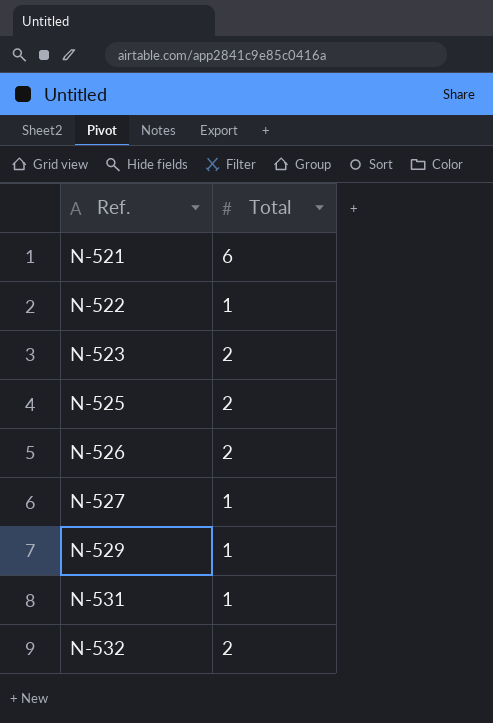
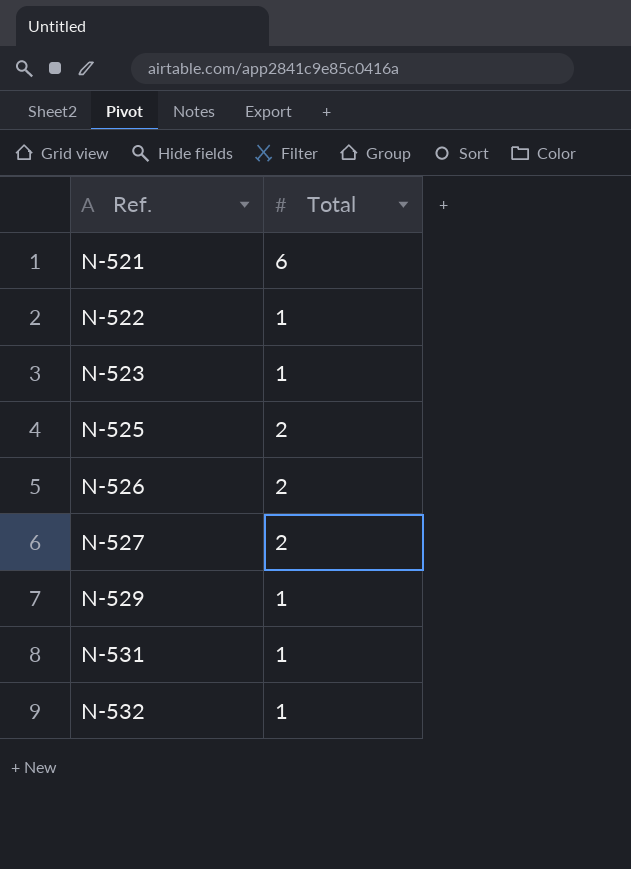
N-523 | Total: 2 -> 1
N-527 | Total: 1 -> 2
N-532 | Total: 2 -> 1

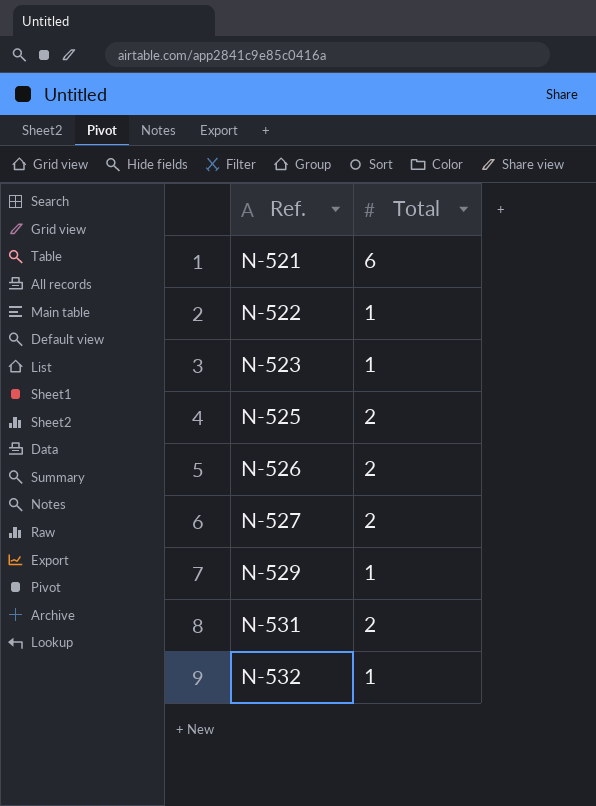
N-531 | Total: 1 -> 2

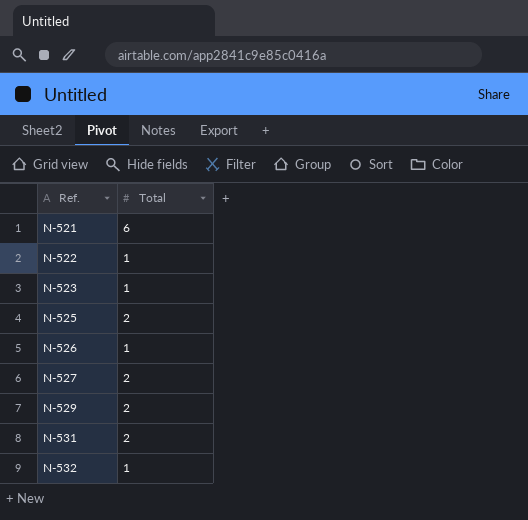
N-526 | Total: 2 -> 1
N-529 | Total: 1 -> 2

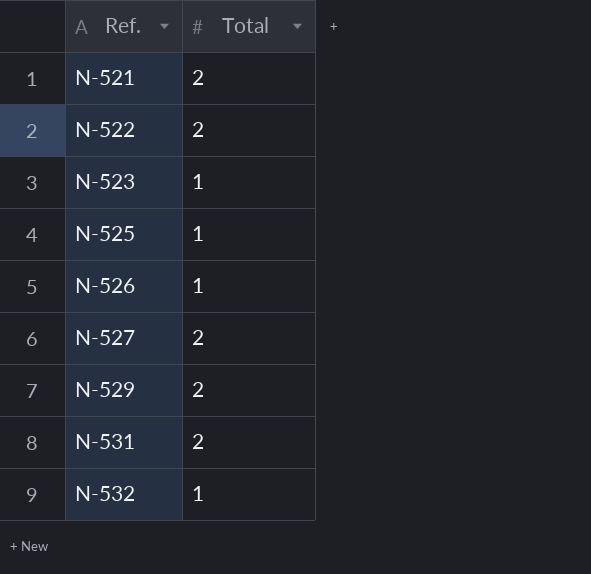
N-521 | Total: 6 -> 2
N-522 | Total: 1 -> 2
N-525 | Total: 2 -> 1

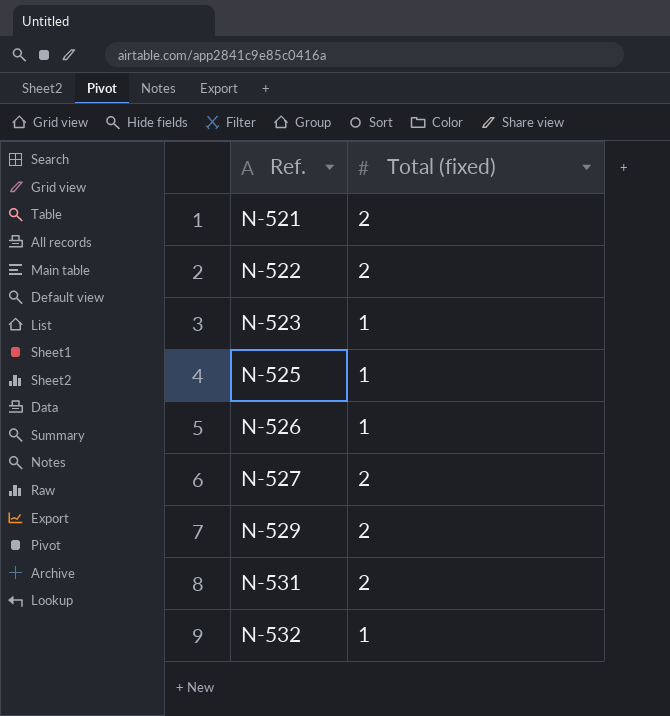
column name: Total -> Total (fixed)

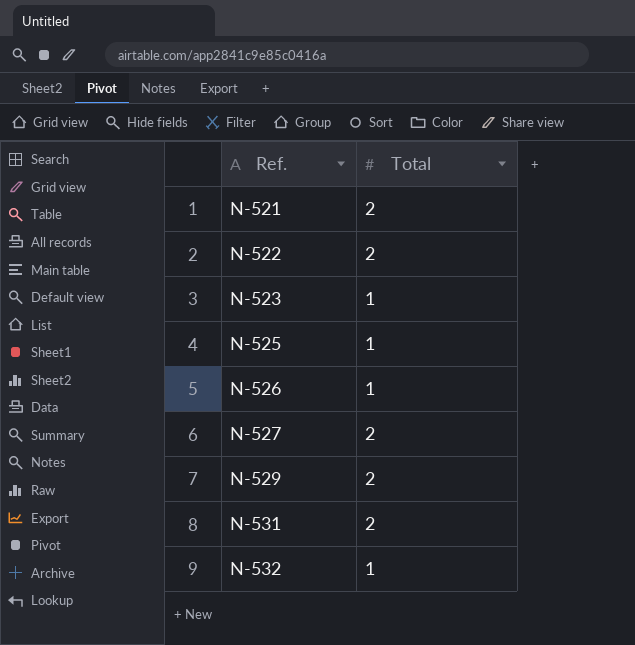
column name: Total (fixed) -> Total

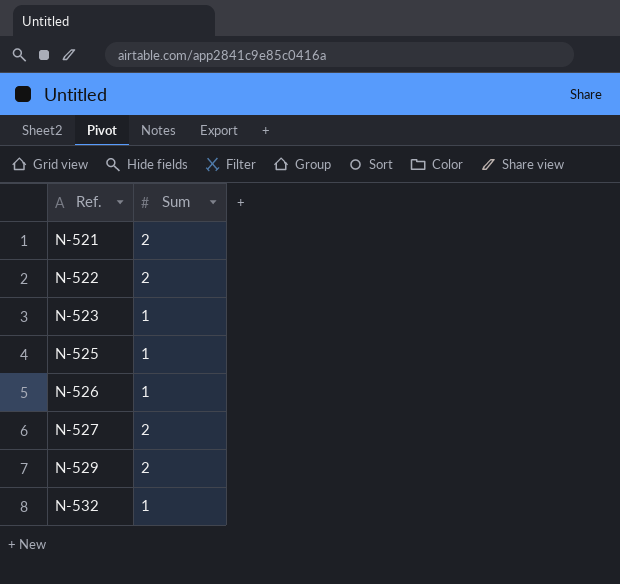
column name: Total -> Sum
row N-531: 2 -> none

